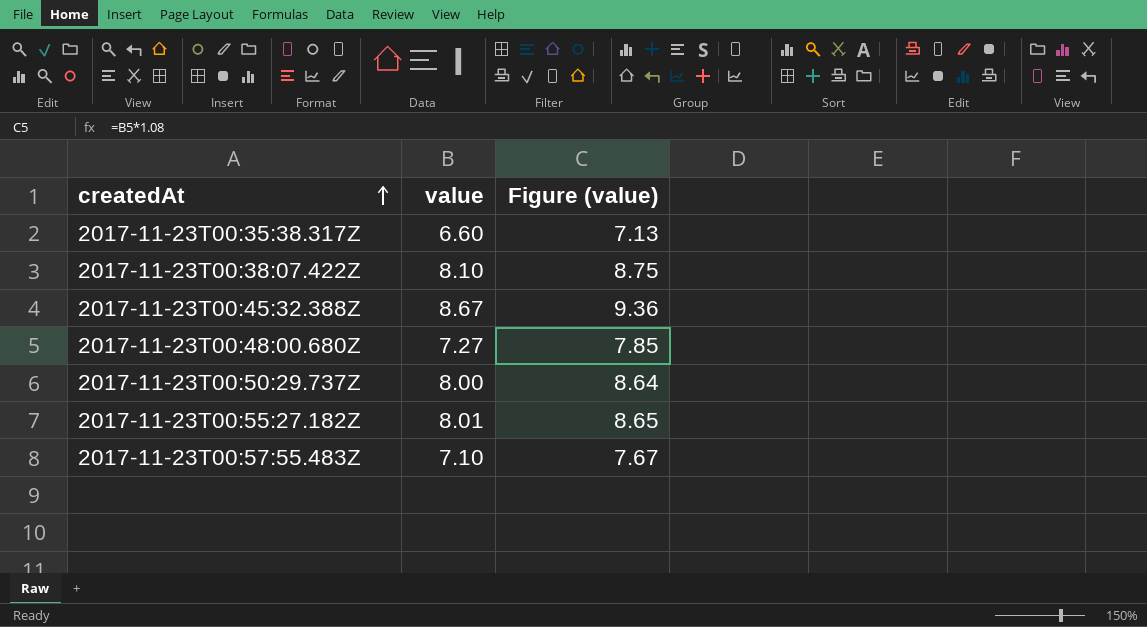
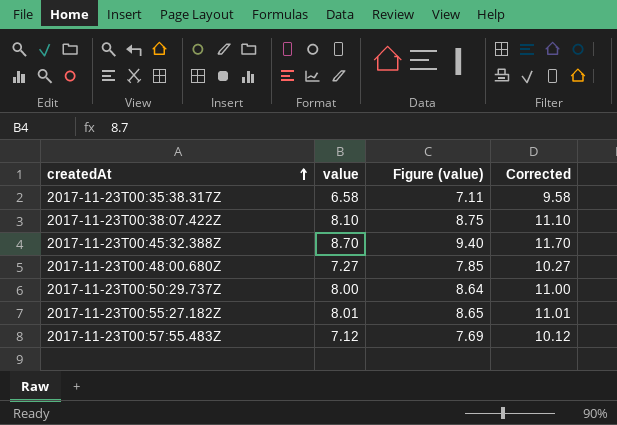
column Corrected | formula: none -> [value] + 3
2017-11-23T00:35:38.317Z | value: 6.60 -> 6.58
2017-11-23T00:35:38.317Z | Figure (value): 7.13 -> 7.11
2017-11-23T00:45:32.388Z | value: 8.67 -> 8.70
2017-11-23T00:45:32.388Z | Figure (value): 9.36 -> 9.40
2017-11-23T00:57:55.483Z | value: 7.10 -> 7.12
2017-11-23T00:57:55.483Z | Figure (value): 7.67 -> 7.69

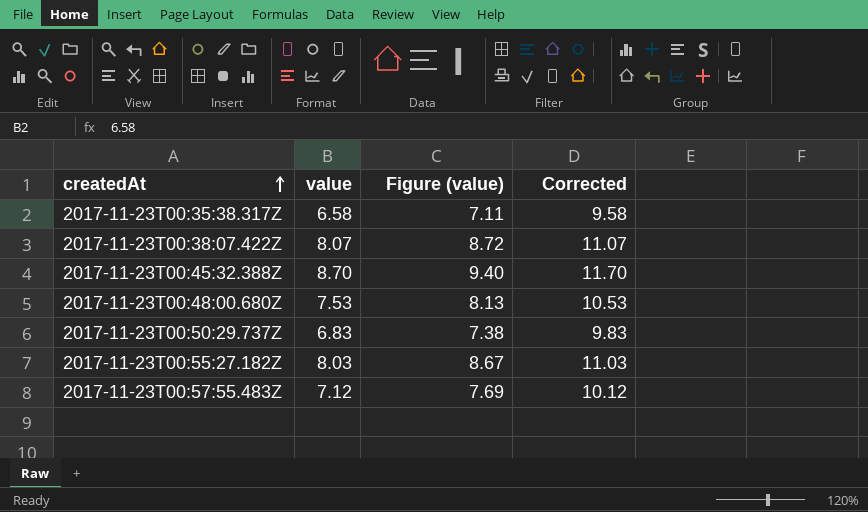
2017-11-23T00:38:07.422Z | value: 8.10 -> 8.07
2017-11-23T00:38:07.422Z | Figure (value): 8.75 -> 8.72
2017-11-23T00:38:07.422Z | Corrected: 11.10 -> 11.07
2017-11-23T00:48:00.680Z | value: 7.27 -> 7.53
2017-11-23T00:48:00.680Z | Figure (value): 7.85 -> 8.13
2017-11-23T00:48:00.680Z | Corrected: 10.27 -> 10.53
2017-11-23T00:50:29.737Z | value: 8.00 -> 6.83
2017-11-23T00:50:29.737Z | Figure (value): 8.64 -> 7.38
2017-11-23T00:50:29.737Z | Corrected: 11.00 -> 9.83
2017-11-23T00:55:27.182Z | value: 8.01 -> 8.03
2017-11-23T00:55:27.182Z | Figure (value): 8.65 -> 8.67
2017-11-23T00:55:27.182Z | Corrected: 11.01 -> 11.03

